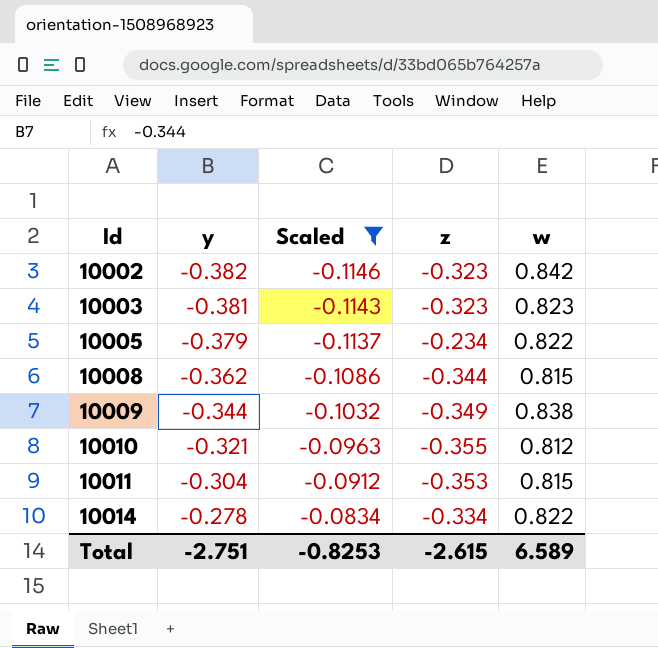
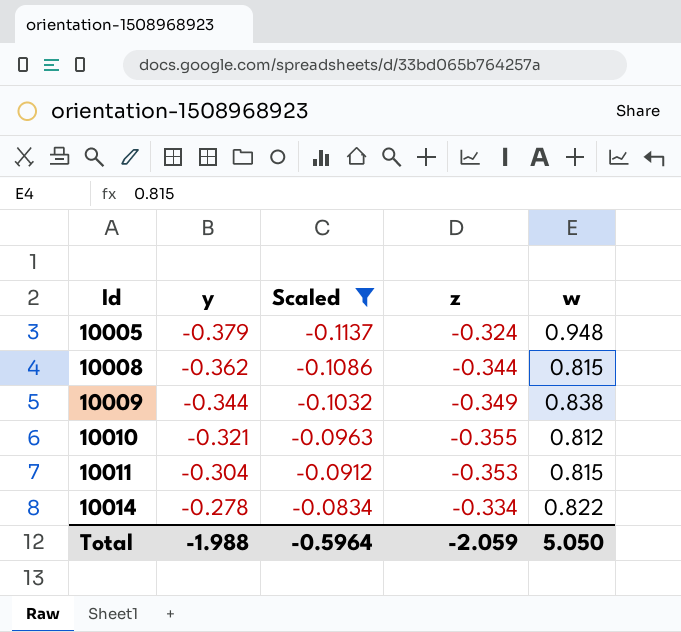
row 10002: -0.382 | -0.1146 | -0.323 | 0.842 -> none
row 10003: -0.381 | -0.1143 | -0.323 | 0.823 -> none
10005 | z: -0.234 -> -0.324
10005 | w: 0.822 -> 0.948
Total | y: -2.751 -> -1.988
Total | Scaled: -0.8253 -> -0.5964
Total | z: -2.615 -> -2.059
Total | w: 6.589 -> 5.050

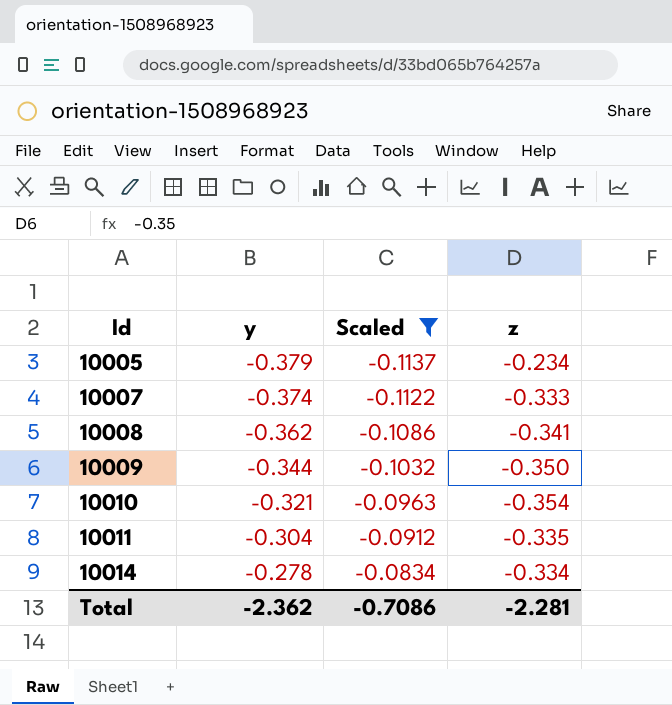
column w | position: 5 -> none
10005 | z: -0.324 -> -0.234
row 10007: none -> -0.374 | -0.1122 | -0.333
10008 | z: -0.344 -> -0.341
10009 | z: -0.349 -> -0.350
10010 | z: -0.355 -> -0.354
10011 | z: -0.353 -> -0.335
Total | y: -1.988 -> -2.362
Total | Scaled: -0.5964 -> -0.7086
Total | z: -2.059 -> -2.281

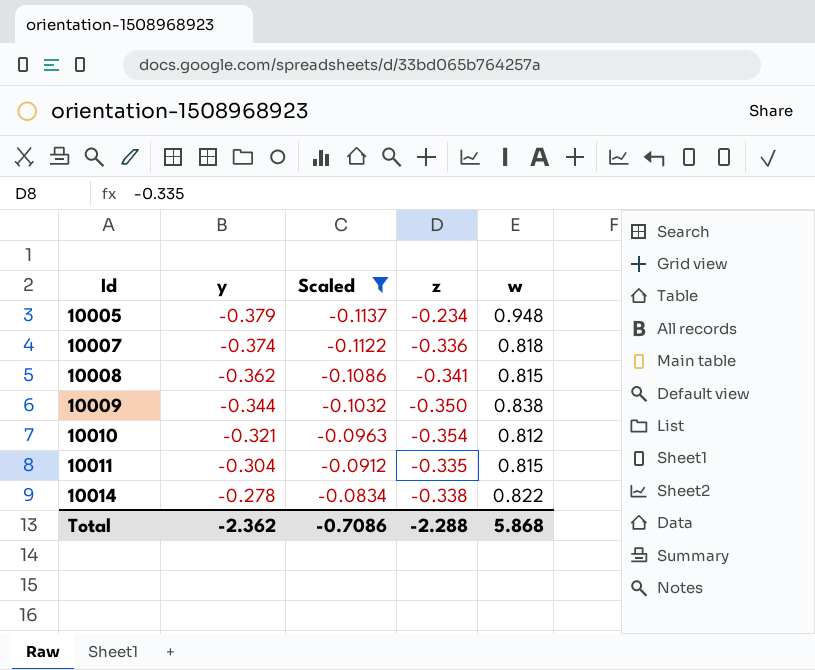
column w | position: none -> 5
10007 | z: -0.333 -> -0.336
10014 | z: -0.334 -> -0.338
Total | z: -2.281 -> -2.288

